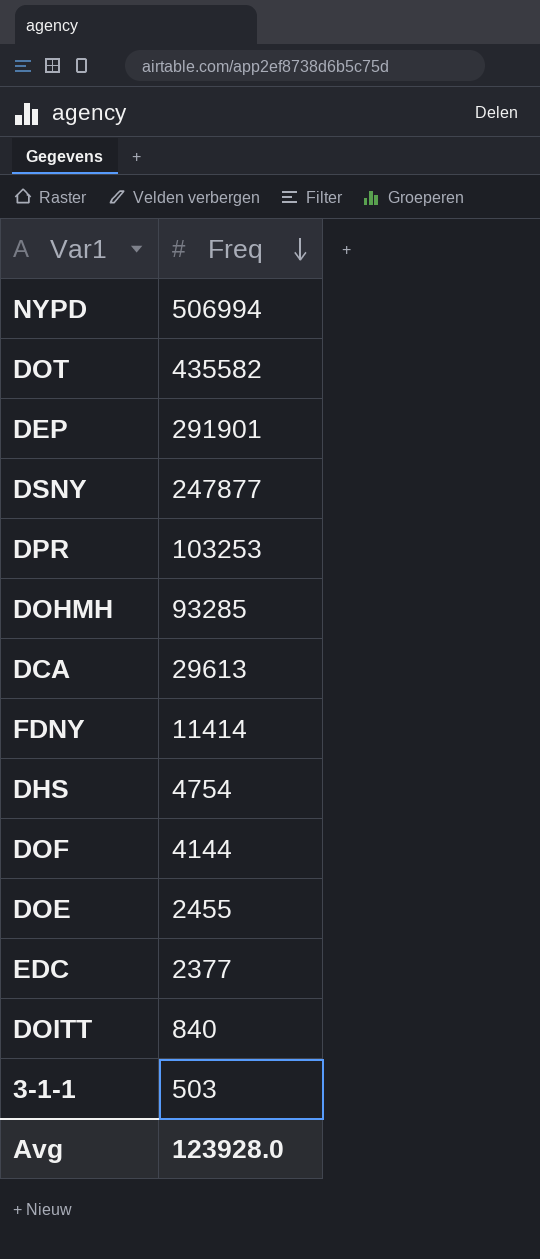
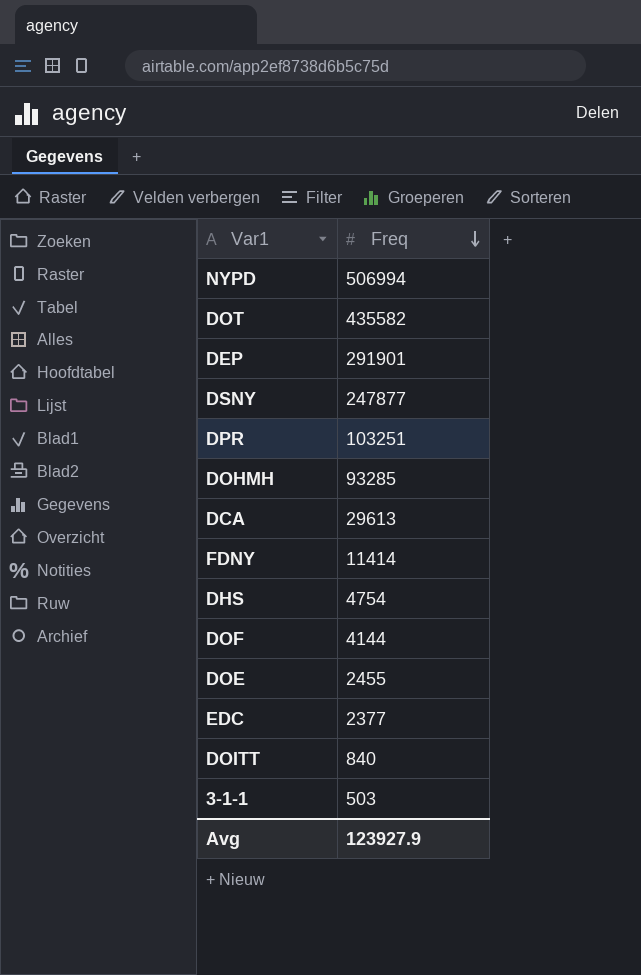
DPR | Freq: 103253 -> 103251
Avg | Freq: 123928.0 -> 123927.9

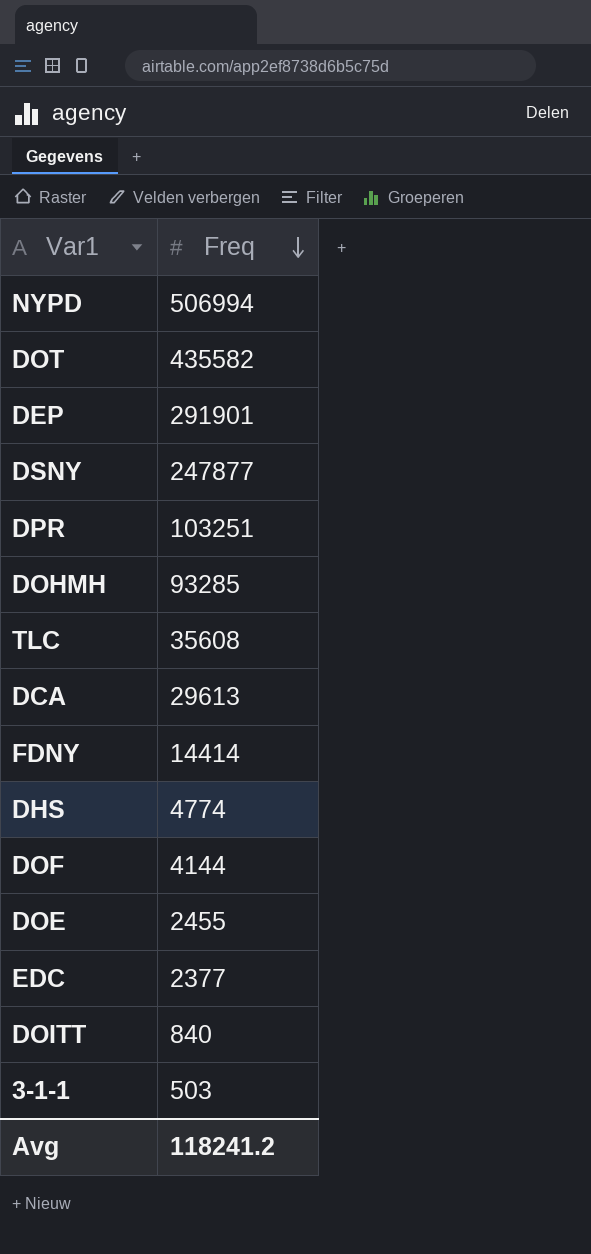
row TLC: none -> 35608
FDNY | Freq: 11414 -> 14414
DHS | Freq: 4754 -> 4774
Avg | Freq: 123927.9 -> 118241.2

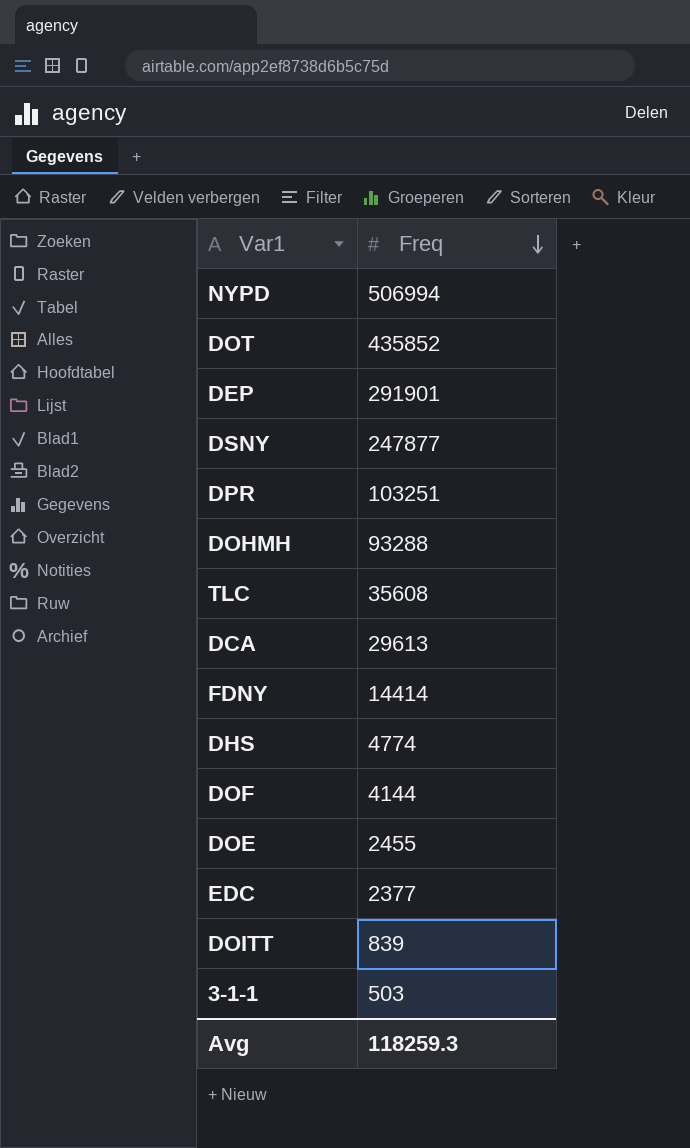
DOT | Freq: 435582 -> 435852
DOHMH | Freq: 93285 -> 93288
DOITT | Freq: 840 -> 839
Avg | Freq: 118241.2 -> 118259.3

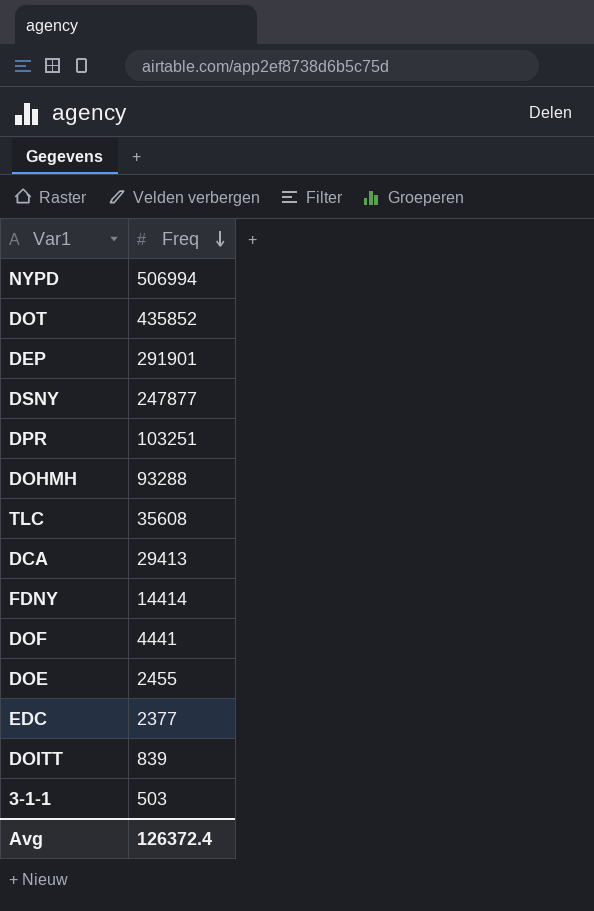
row DHS: 4774 -> none
DCA | Freq: 29613 -> 29413
DOF | Freq: 4144 -> 4441
Avg | Freq: 118259.3 -> 126372.4

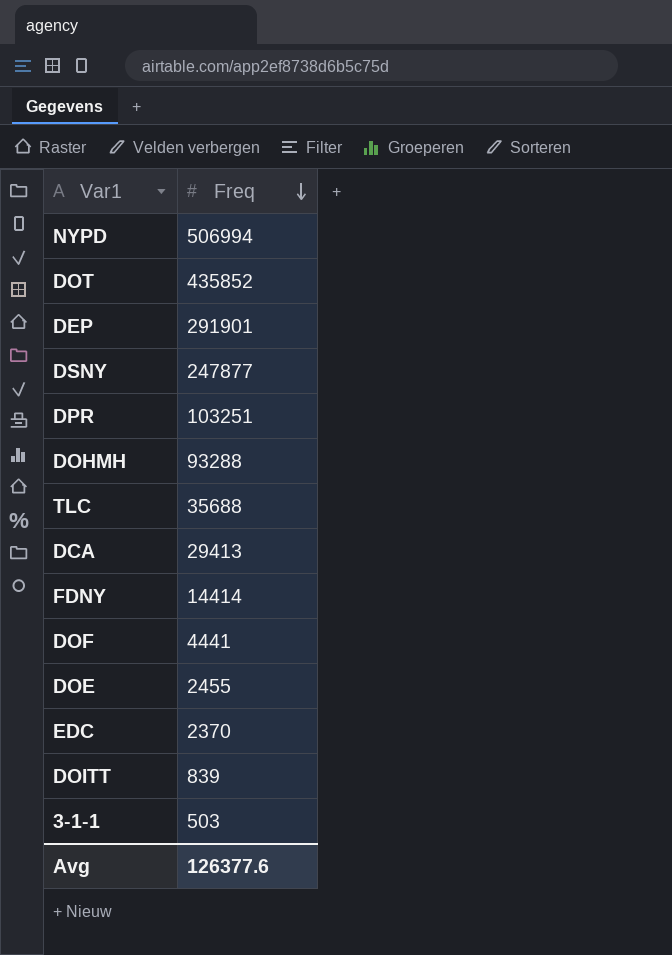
TLC | Freq: 35608 -> 35688
EDC | Freq: 2377 -> 2370
Avg | Freq: 126372.4 -> 126377.6

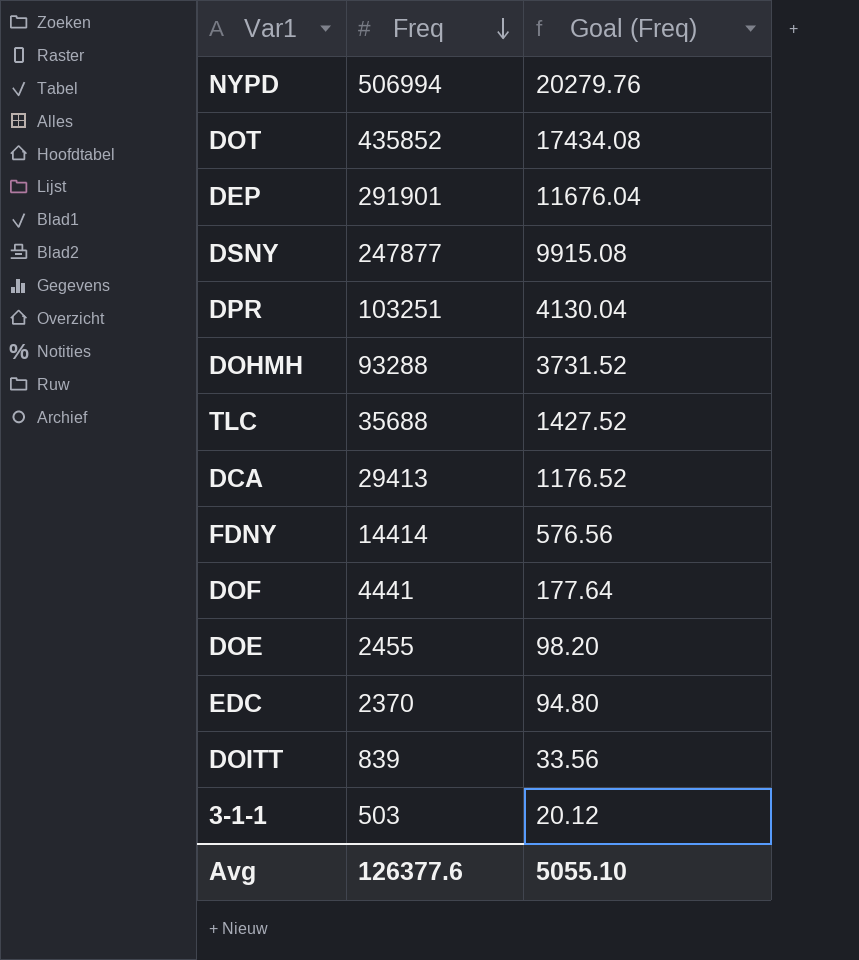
column Goal (Freq) | formula: none -> [Freq] * 0.04

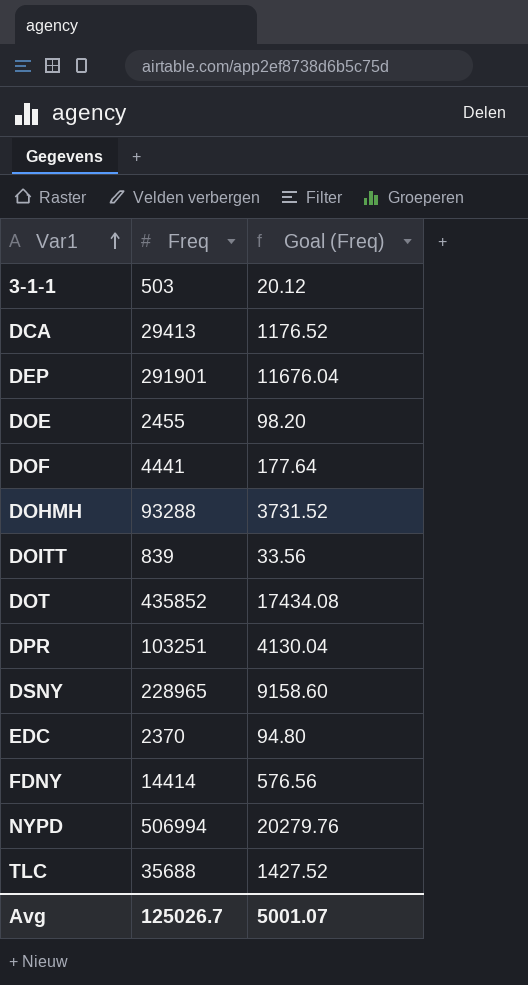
row order: Freq descending -> Var1 ascending
DSNY | Freq: 247877 -> 228965
DSNY | Goal (Freq): 9915.08 -> 9158.60
Avg | Freq: 126377.6 -> 125026.7
Avg | Goal (Freq): 5055.10 -> 5001.07

